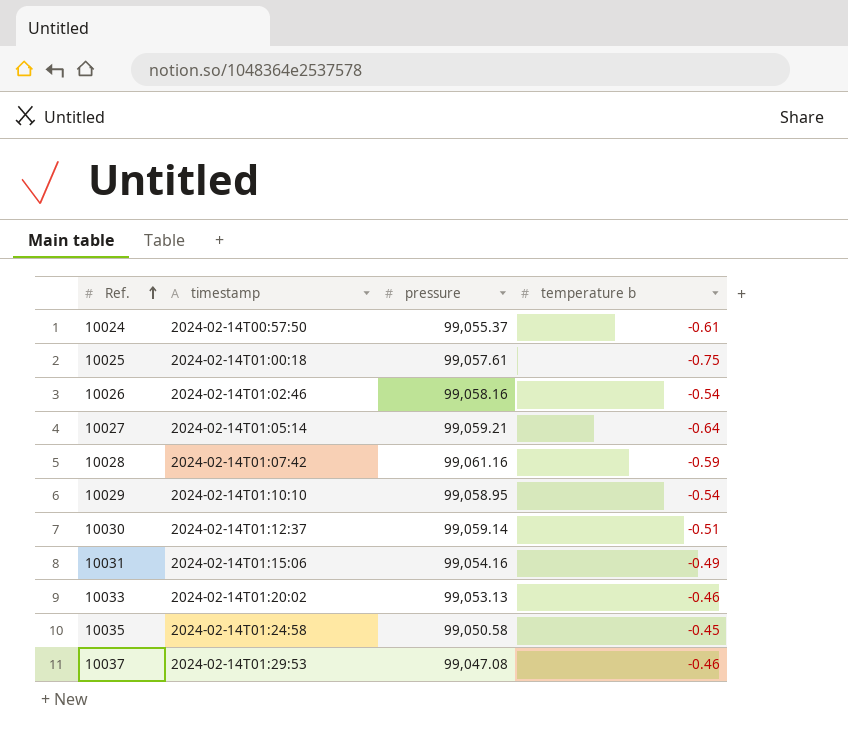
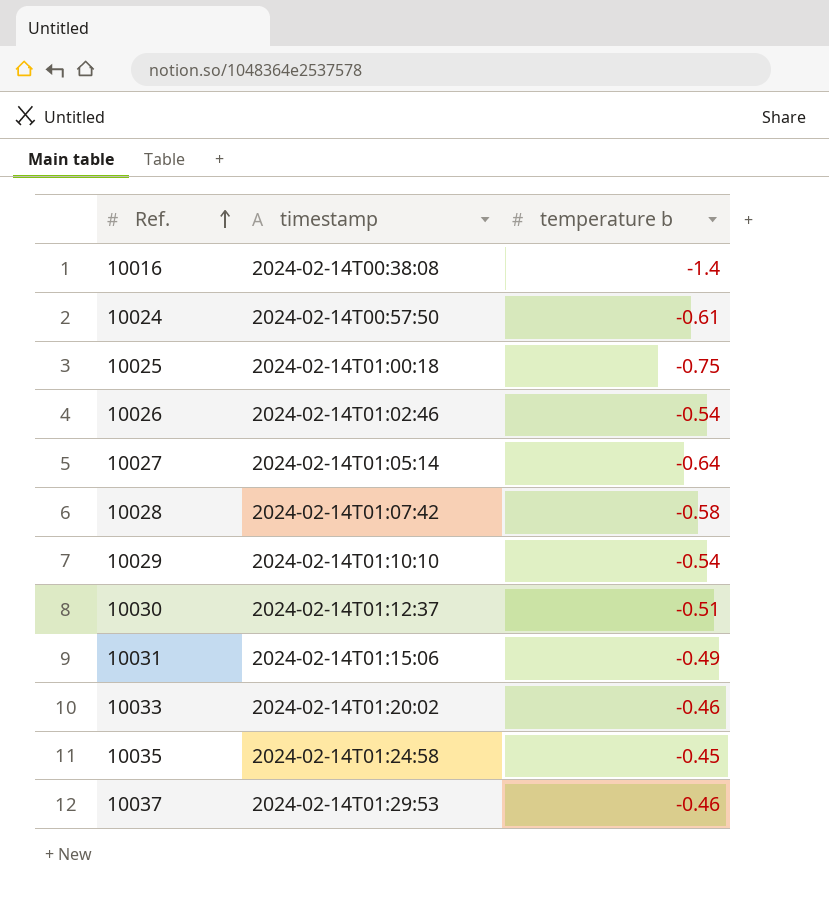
column pressure | position: 3 -> none
row 10016: none -> 2024-02-14T00:38:08 | -1.4
10028 | temperature b: -0.59 -> -0.58

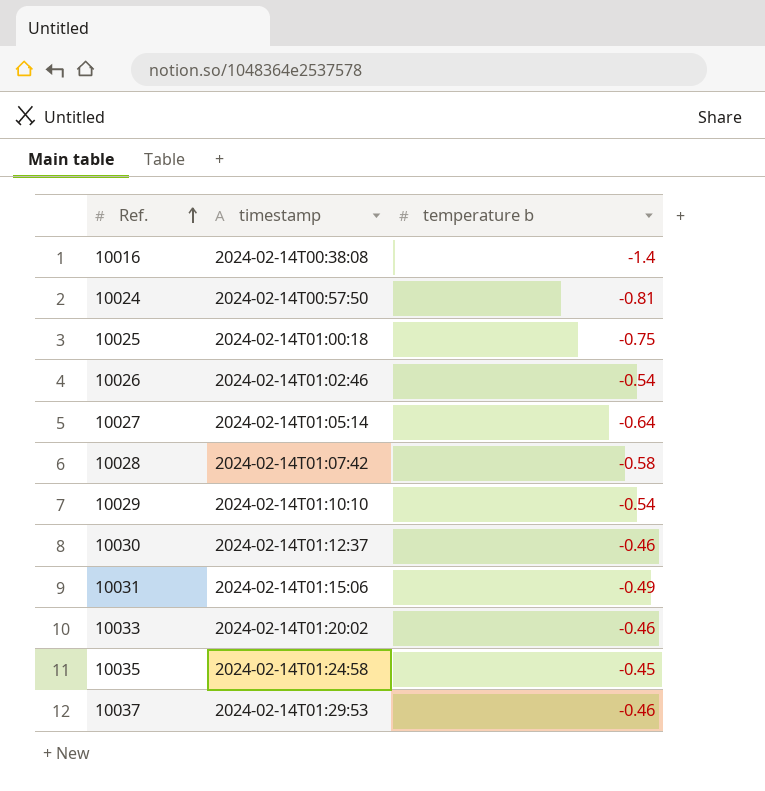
10024 | temperature b: -0.61 -> -0.81
10030 | temperature b: -0.51 -> -0.46

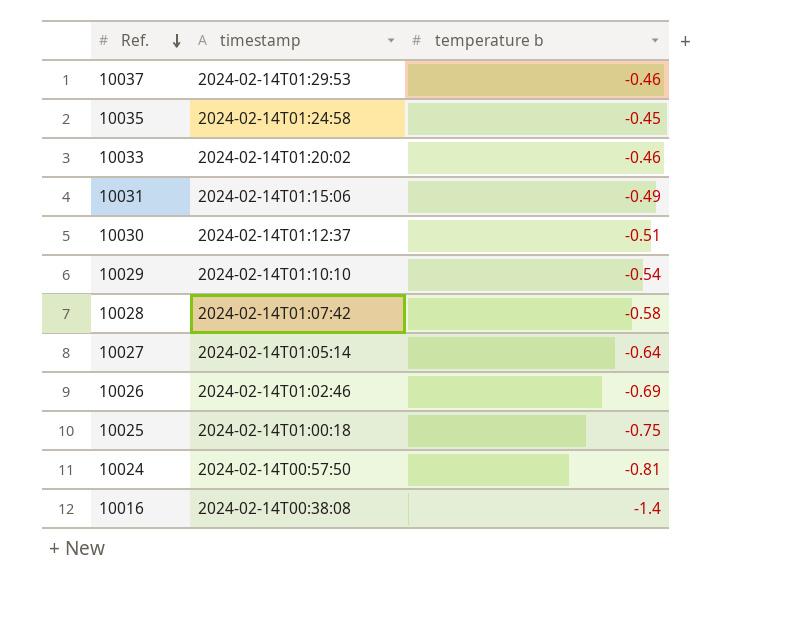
row order: Ref. ascending -> Ref. descending
10030 | temperature b: -0.46 -> -0.51
10026 | temperature b: -0.54 -> -0.69

